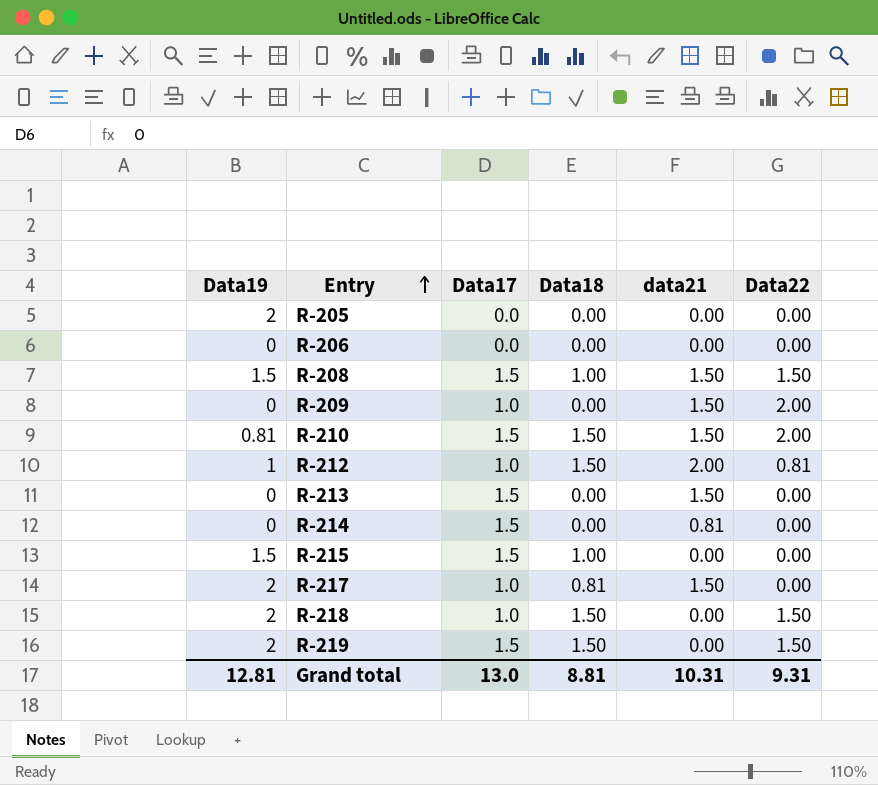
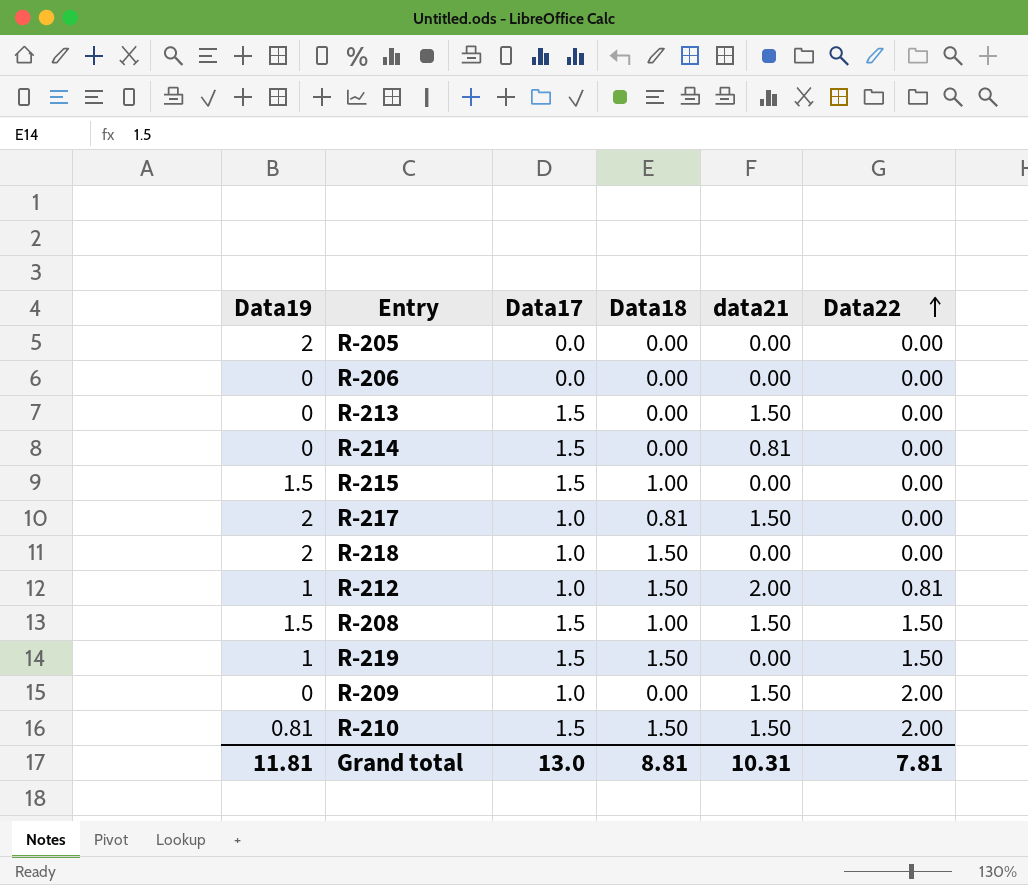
row order: Entry ascending -> Data22 ascending
R-218 | Data22: 1.50 -> 0.00
R-219 | Data19: 2 -> 1
Grand total | Data19: 12.81 -> 11.81
Grand total | Data22: 9.31 -> 7.81

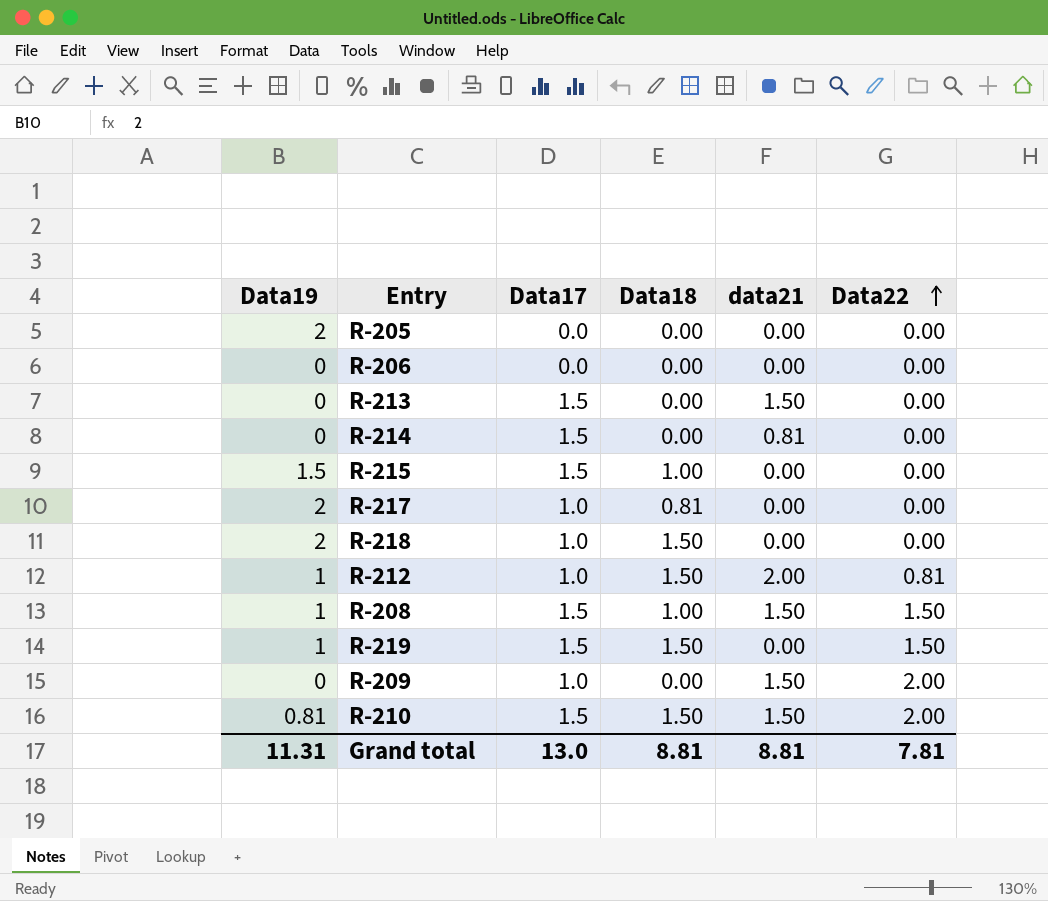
R-217 | data21: 1.50 -> 0.00
R-208 | Data19: 1.5 -> 1
Grand total | Data19: 11.81 -> 11.31
Grand total | data21: 10.31 -> 8.81

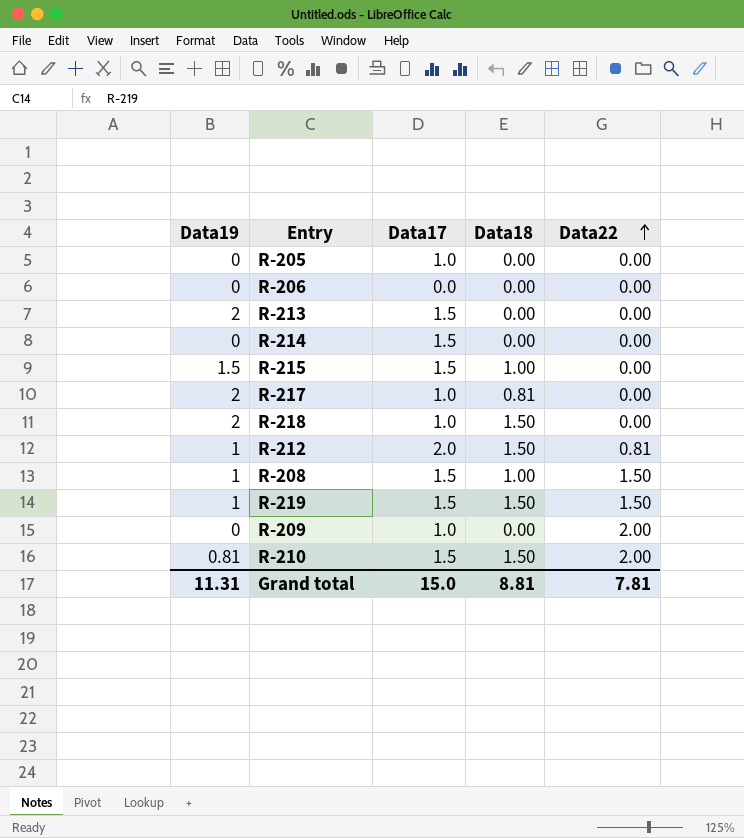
column data21 | position: 5 -> none
R-205 | Data19: 2 -> 0
R-205 | Data17: 0.0 -> 1.0
R-213 | Data19: 0 -> 2
R-212 | Data17: 1.0 -> 2.0
Grand total | Data17: 13.0 -> 15.0

